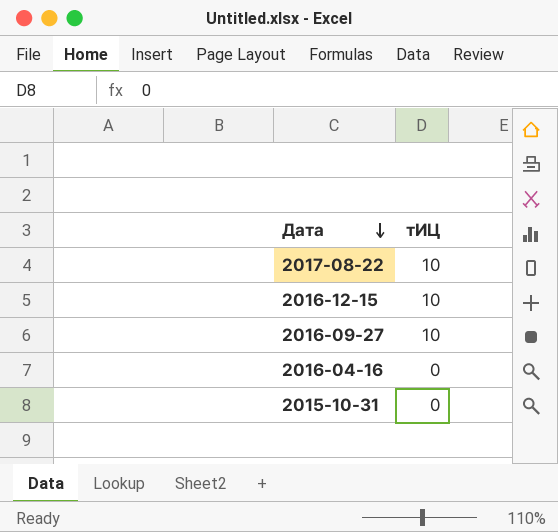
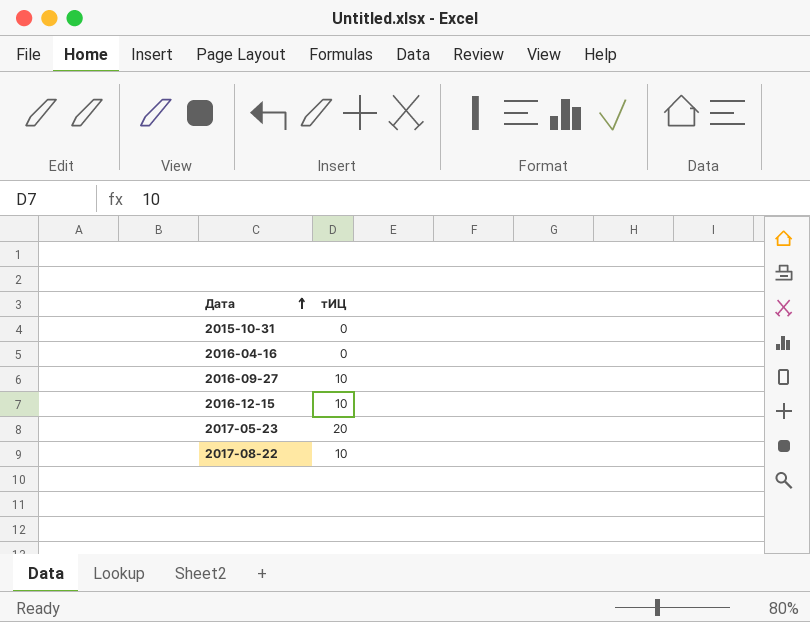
row order: Дата descending -> Дата ascending
row 2017-05-23: none -> 20

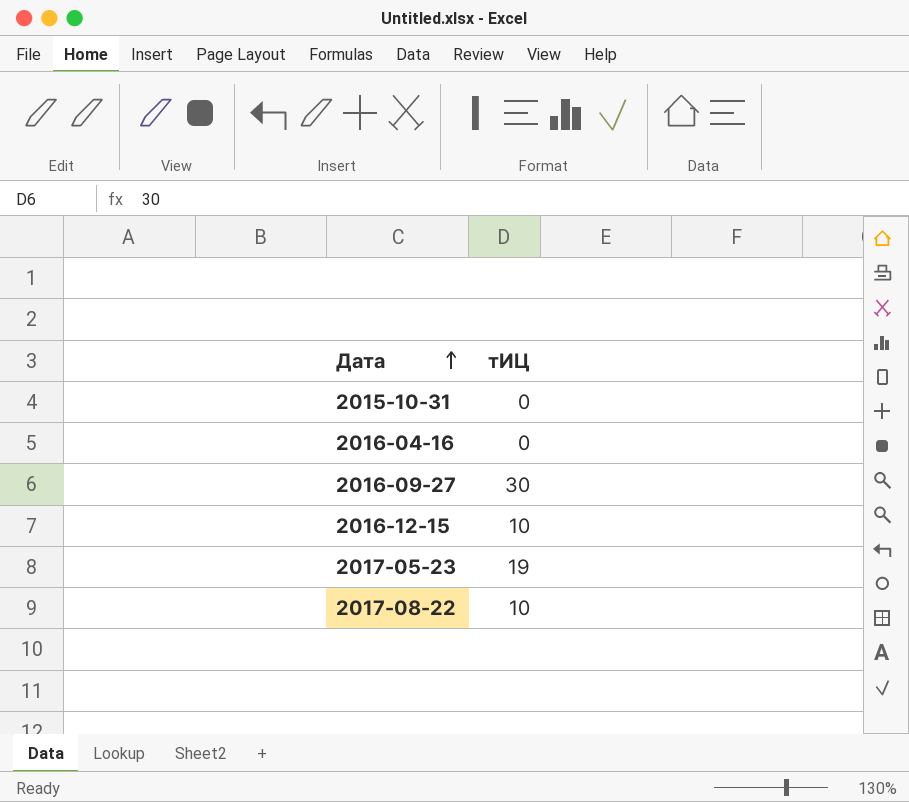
2016-09-27 | тИЦ: 10 -> 30
2017-05-23 | тИЦ: 20 -> 19

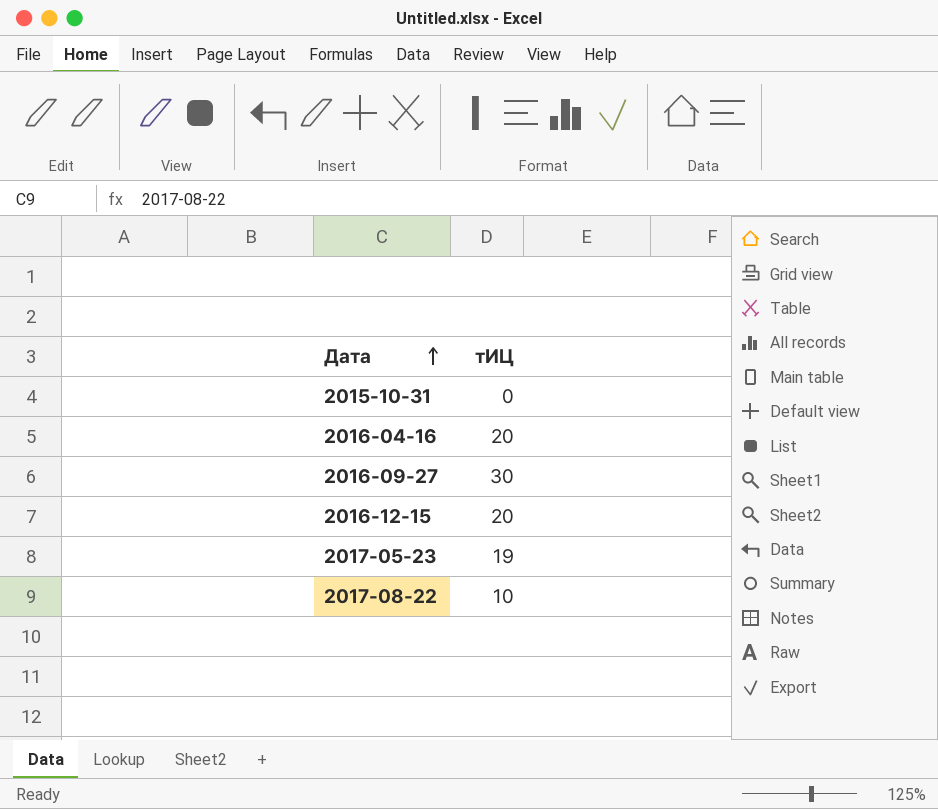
2016-04-16 | тИЦ: 0 -> 20
2016-12-15 | тИЦ: 10 -> 20

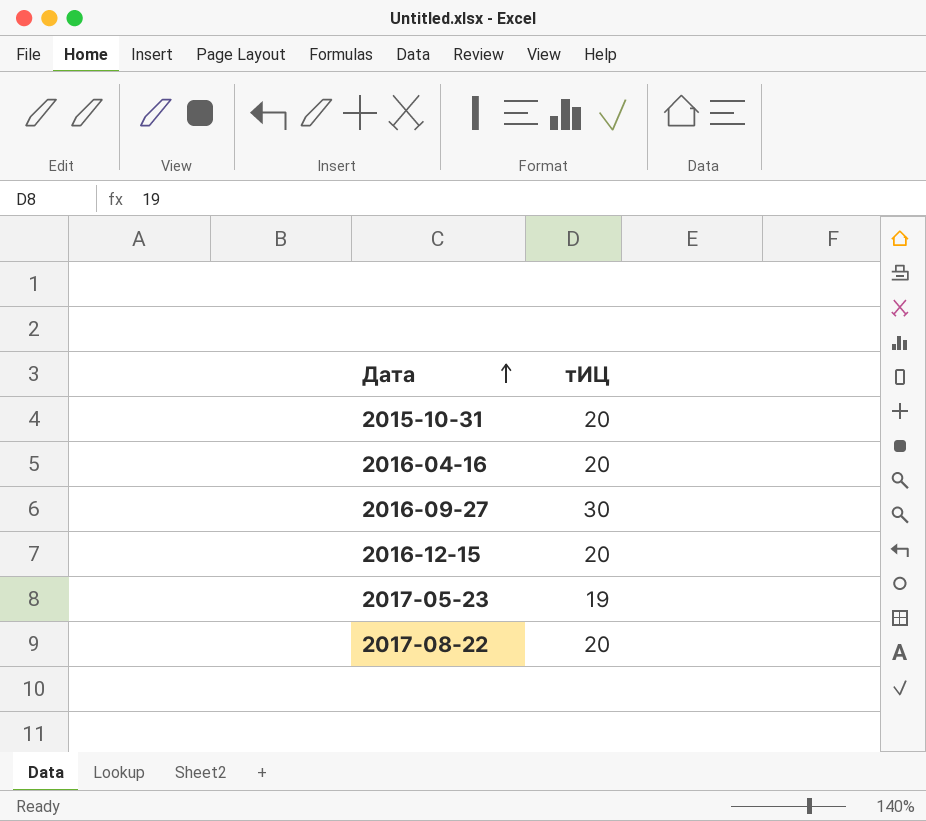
2015-10-31 | тИЦ: 0 -> 20
2017-08-22 | тИЦ: 10 -> 20

